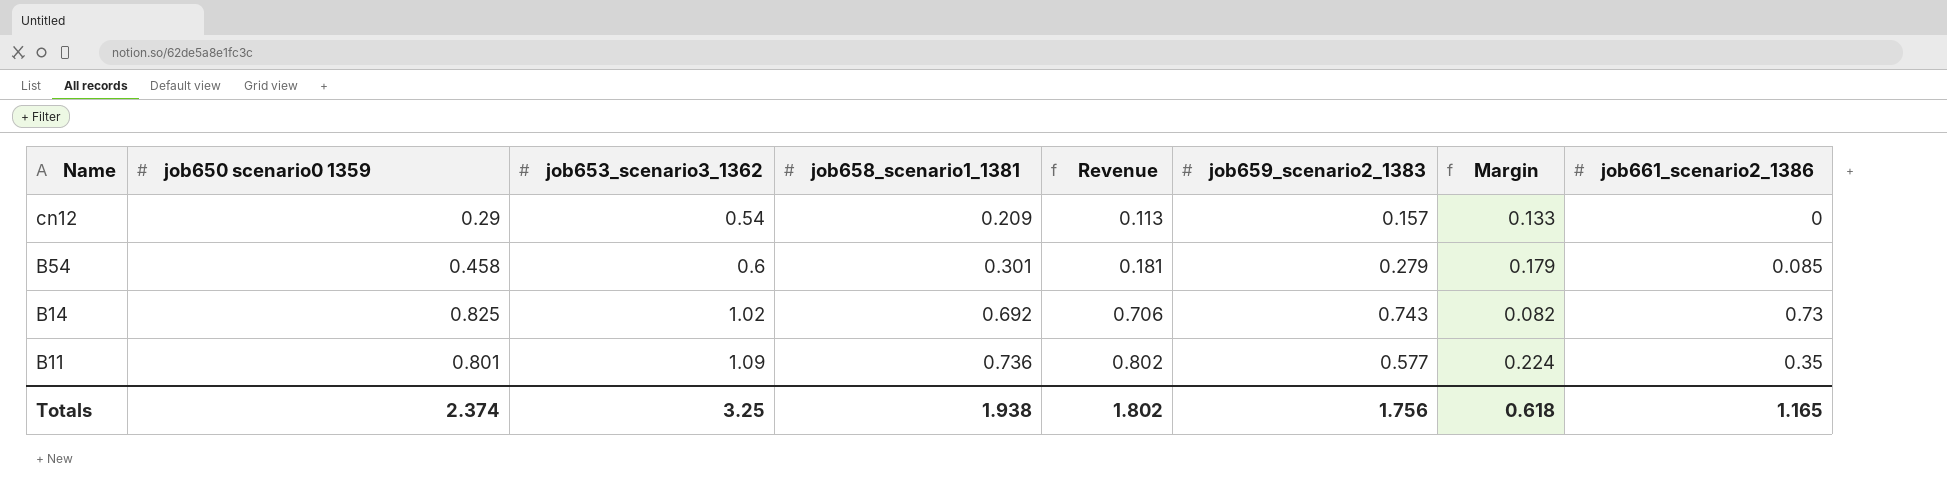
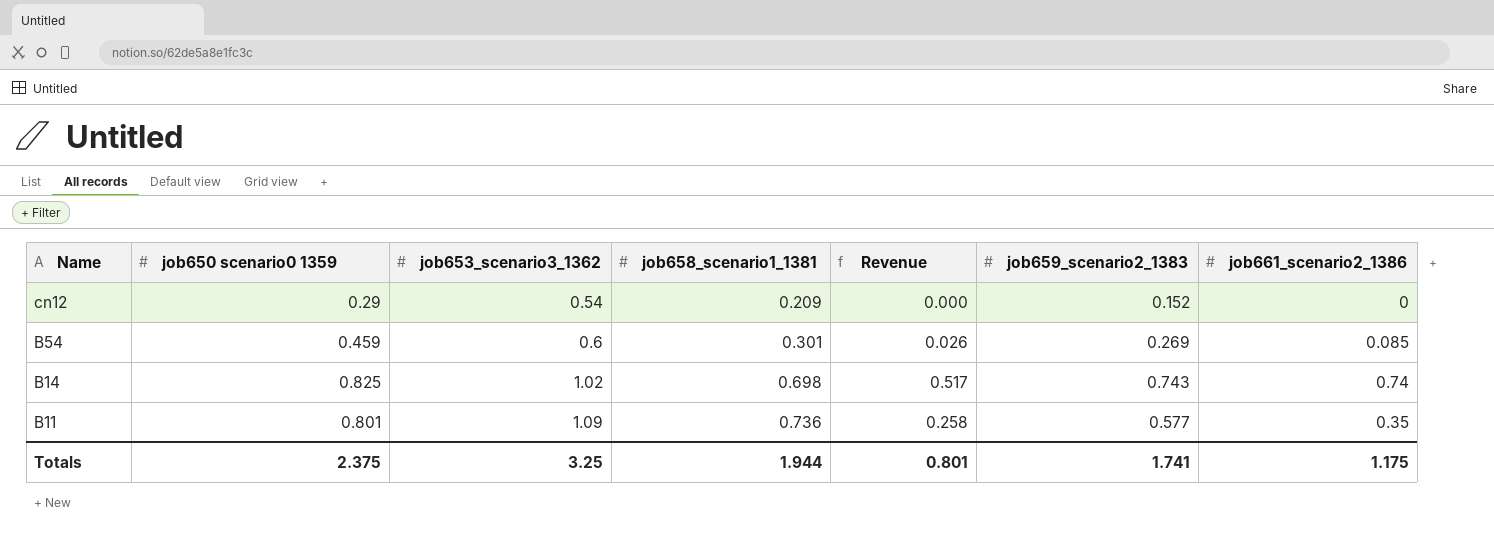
column Margin | formula: [job650 scenario0 1359] - [job659_scenario2_1383] -> none
column Revenue | formula: [job653_scenario3_1362] * [job658_scenario1_1381] -> [job658_scenario1_1381] * [job661_scenario2_1386]
cn12 | job659_scenario2_1383: 0.157 -> 0.152
B54 | job650 scenario0 1359: 0.458 -> 0.459
B54 | job659_scenario2_1383: 0.279 -> 0.269
B14 | job658_scenario1_1381: 0.692 -> 0.698
B14 | job661_scenario2_1386: 0.73 -> 0.74
Totals | job650 scenario0 1359: 2.374 -> 2.375
Totals | job658_scenario1_1381: 1.938 -> 1.944
Totals | Revenue: 1.802 -> 0.801
Totals | job659_scenario2_1383: 1.756 -> 1.741
Totals | job661_scenario2_1386: 1.165 -> 1.175

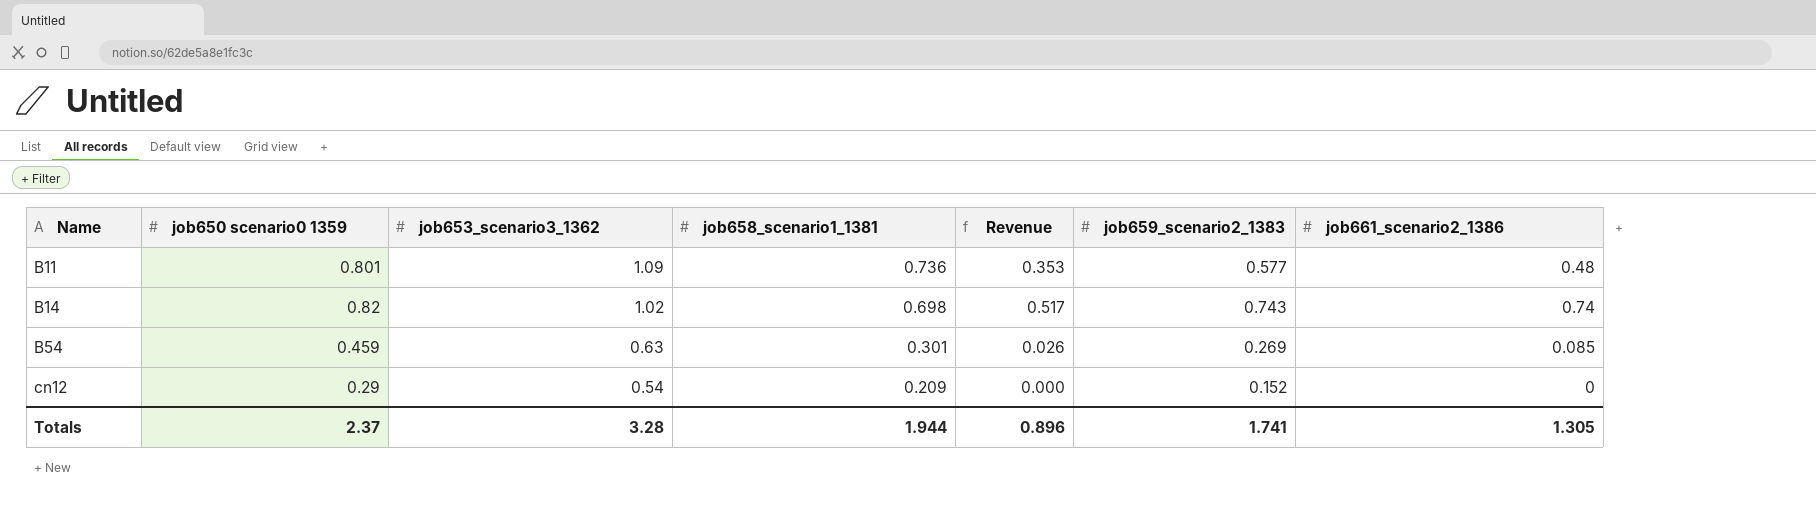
row order: Name descending -> Name ascending
B11 | Revenue: 0.258 -> 0.353
B11 | job661_scenario2_1386: 0.35 -> 0.48
B14 | job650 scenario0 1359: 0.825 -> 0.82
B54 | job653_scenario3_1362: 0.6 -> 0.63
Totals | job650 scenario0 1359: 2.375 -> 2.37
Totals | job653_scenario3_1362: 3.25 -> 3.28
Totals | Revenue: 0.801 -> 0.896
Totals | job661_scenario2_1386: 1.175 -> 1.305

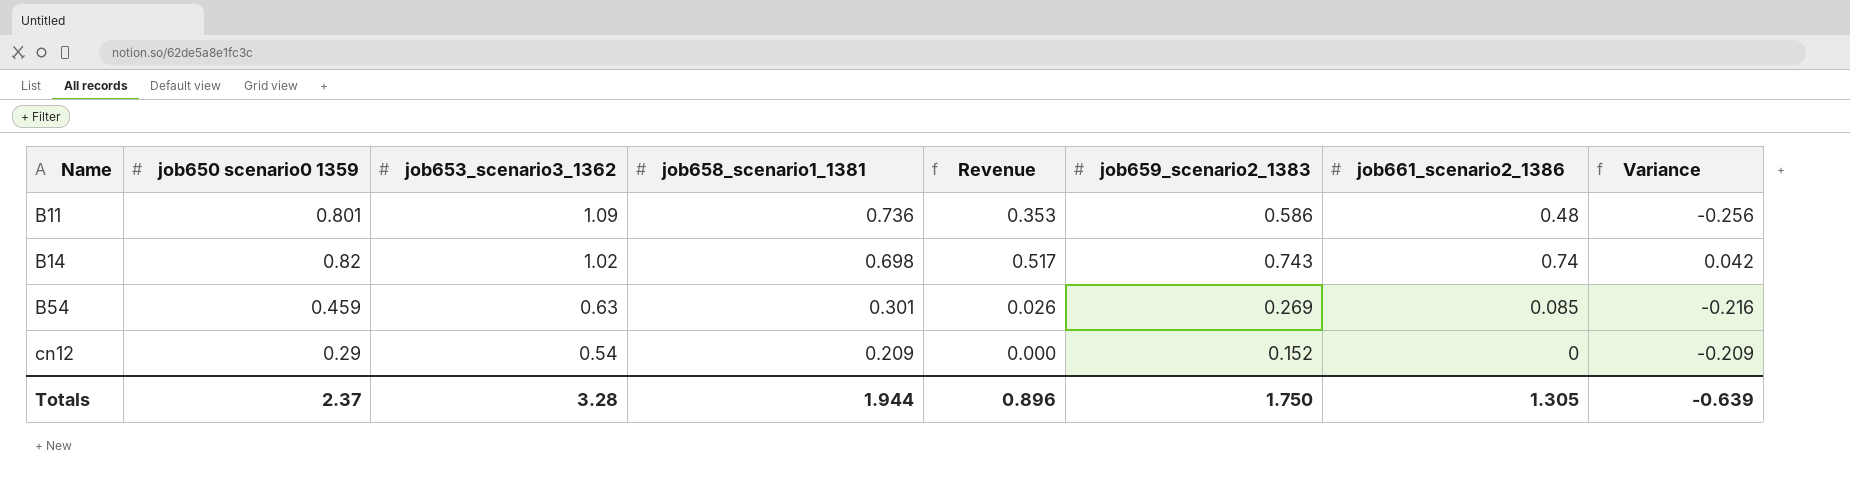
column Variance | formula: none -> [job661_scenario2_1386] - [job658_scenario1_1381]
B11 | job659_scenario2_1383: 0.577 -> 0.586
Totals | job659_scenario2_1383: 1.741 -> 1.750

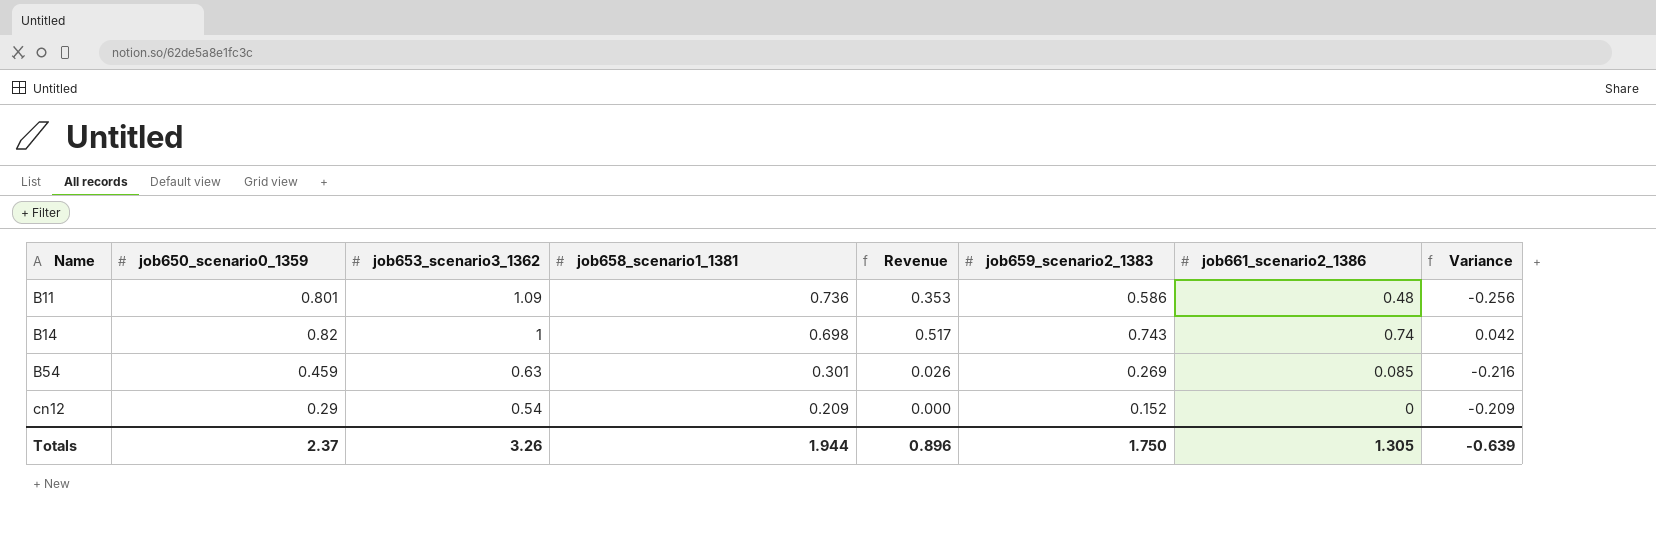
column name: job650 scenario0 1359 -> job650_scenario0_1359
B14 | job653_scenario3_1362: 1.02 -> 1
Totals | job653_scenario3_1362: 3.28 -> 3.26

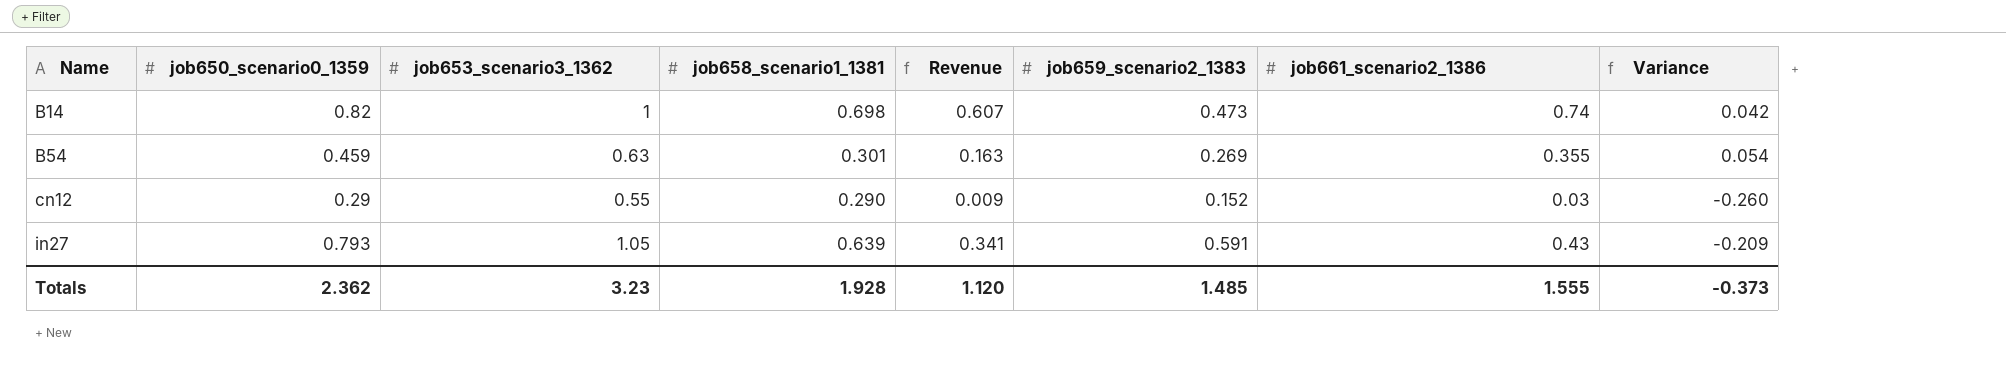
column Revenue | formula: [job658_scenario1_1381] * [job661_scenario2_1386] -> [job650_scenario0_1359] * [job661_scenario2_1386]
row B11: 0.801 | 1.09 | 0.736 | 0.353 | 0.586 | 0.48 | -0.256 -> none
B14 | job659_scenario2_1383: 0.743 -> 0.473
B54 | job661_scenario2_1386: 0.085 -> 0.355
B54 | Variance: -0.216 -> 0.054
cn12 | job653_scenario3_1362: 0.54 -> 0.55
cn12 | job658_scenario1_1381: 0.209 -> 0.290
cn12 | job661_scenario2_1386: 0 -> 0.03
cn12 | Variance: -0.209 -> -0.260
row in27: none -> 0.793 | 1.05 | 0.639 | 0.341 | 0.591 | 0.43 | -0.209
Totals | job650_scenario0_1359: 2.37 -> 2.362
Totals | job653_scenario3_1362: 3.26 -> 3.23
Totals | job658_scenario1_1381: 1.944 -> 1.928
Totals | Revenue: 0.896 -> 1.120
Totals | job659_scenario2_1383: 1.750 -> 1.485
Totals | job661_scenario2_1386: 1.305 -> 1.555
Totals | Variance: -0.639 -> -0.373

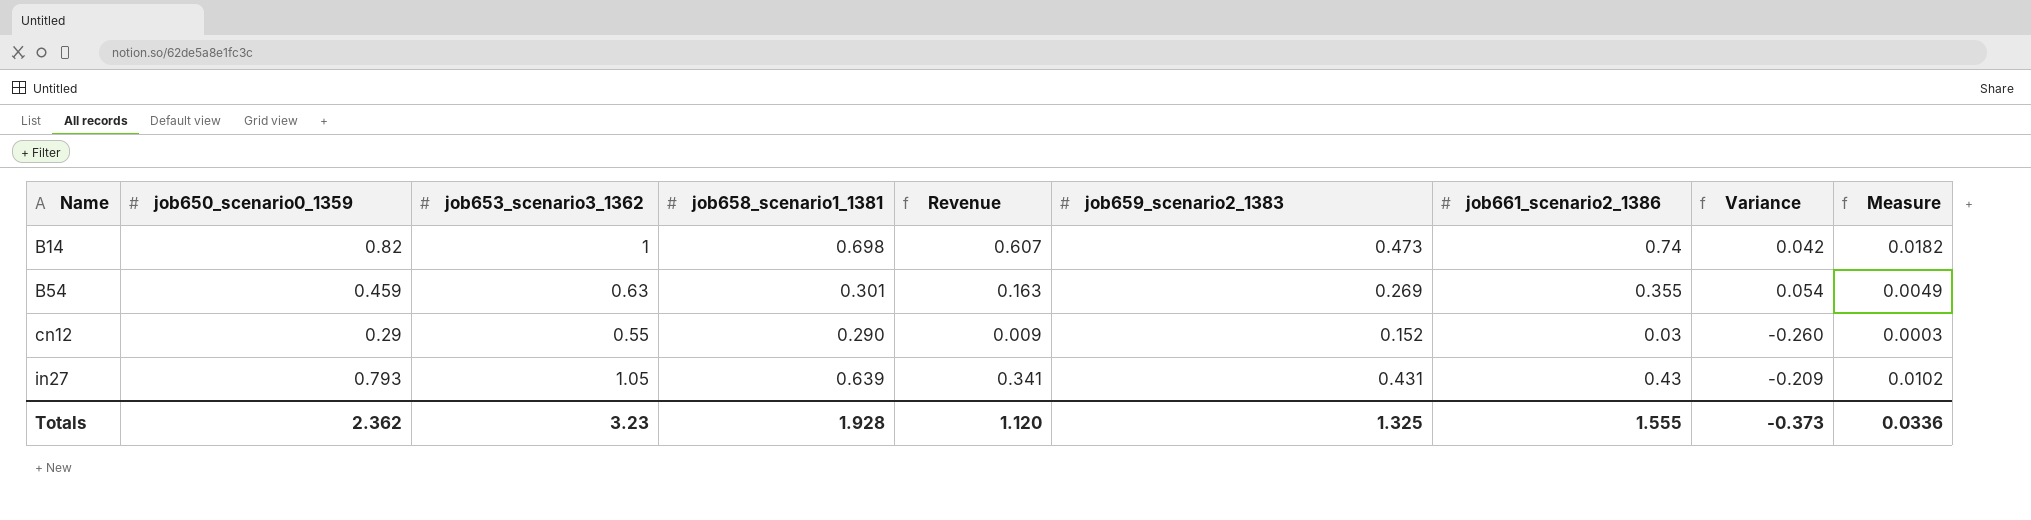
column Measure | formula: none -> [Revenue] * 0.03
in27 | job659_scenario2_1383: 0.591 -> 0.431
Totals | job659_scenario2_1383: 1.485 -> 1.325

